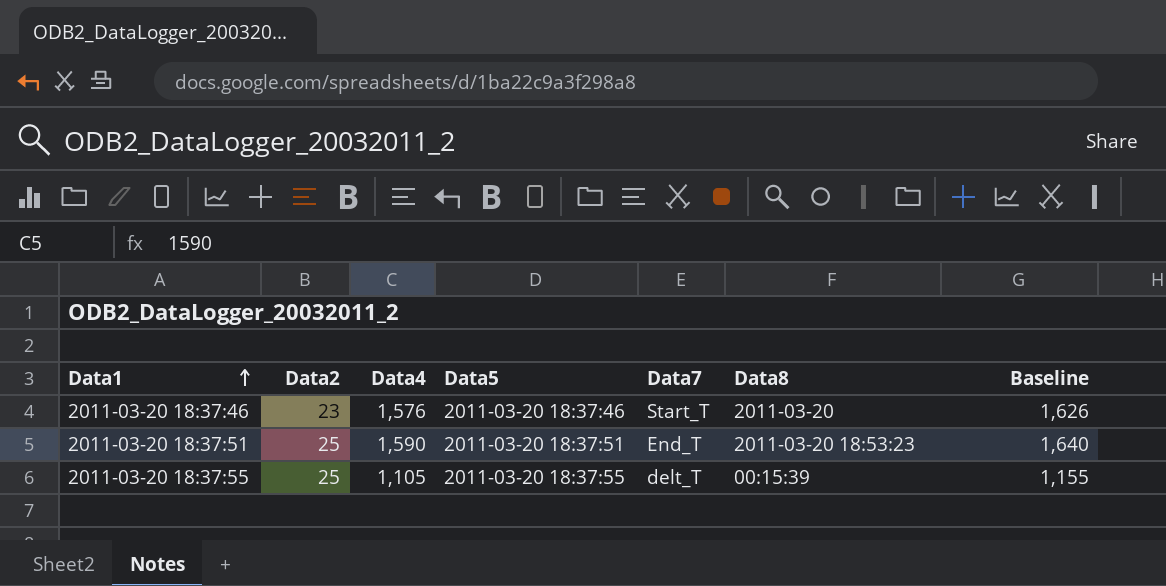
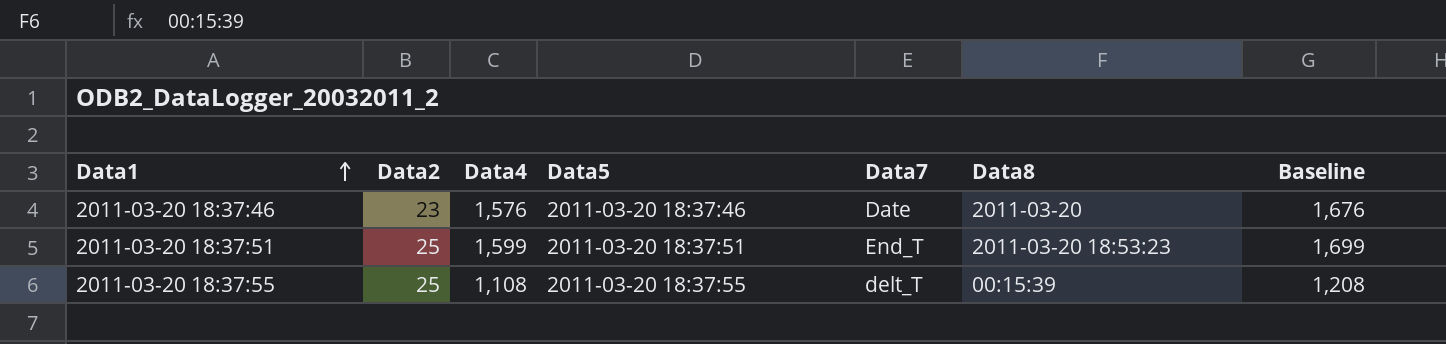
column Baseline | formula: [Data4] + 50 -> [Data4] + 100
2011-03-20 18:37:46 | Data7: Start_T -> Date
2011-03-20 18:37:51 | Data4: 1,590 -> 1,599
2011-03-20 18:37:55 | Data4: 1,105 -> 1,108

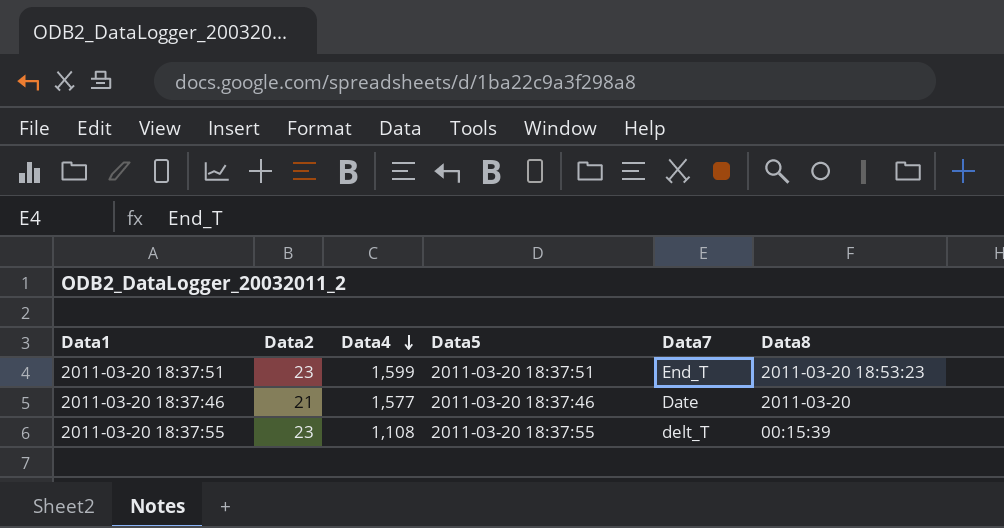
row order: Data1 ascending -> Data4 descending
column Baseline | formula: [Data4] + 100 -> none
2011-03-20 18:37:51 | Data2: 25 -> 23
2011-03-20 18:37:46 | Data2: 23 -> 21
2011-03-20 18:37:46 | Data4: 1,576 -> 1,577
2011-03-20 18:37:55 | Data2: 25 -> 23

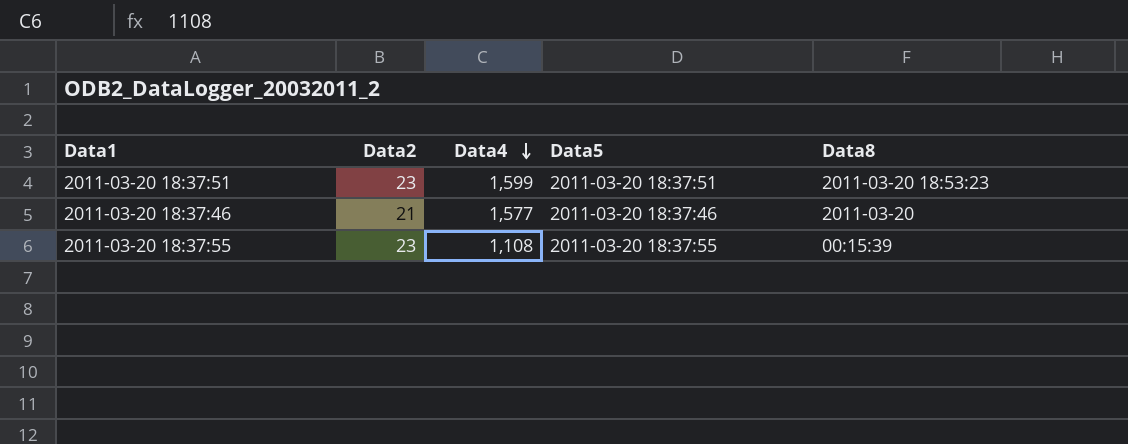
column Data7 | position: 5 -> none

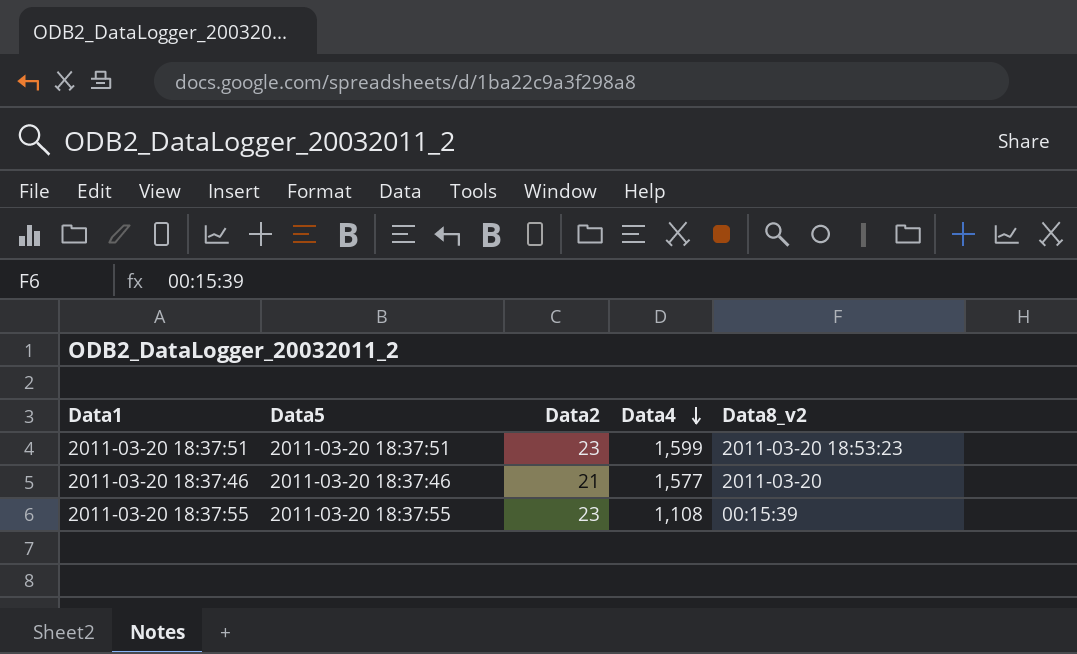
column Data5 | position: 4 -> 2
column name: Data8 -> Data8_v2

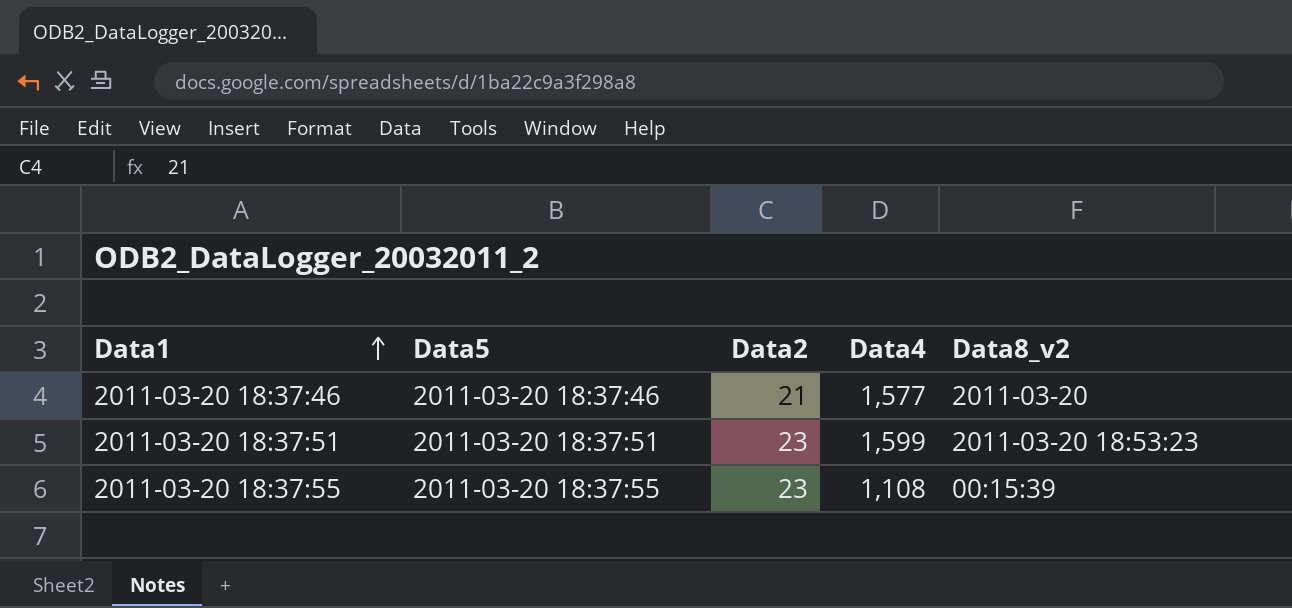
row order: Data4 descending -> Data1 ascending

